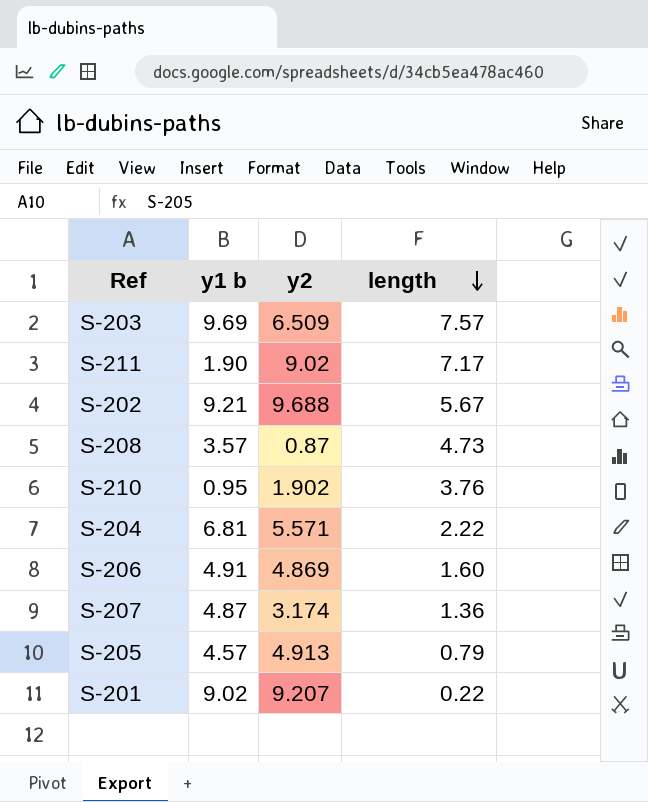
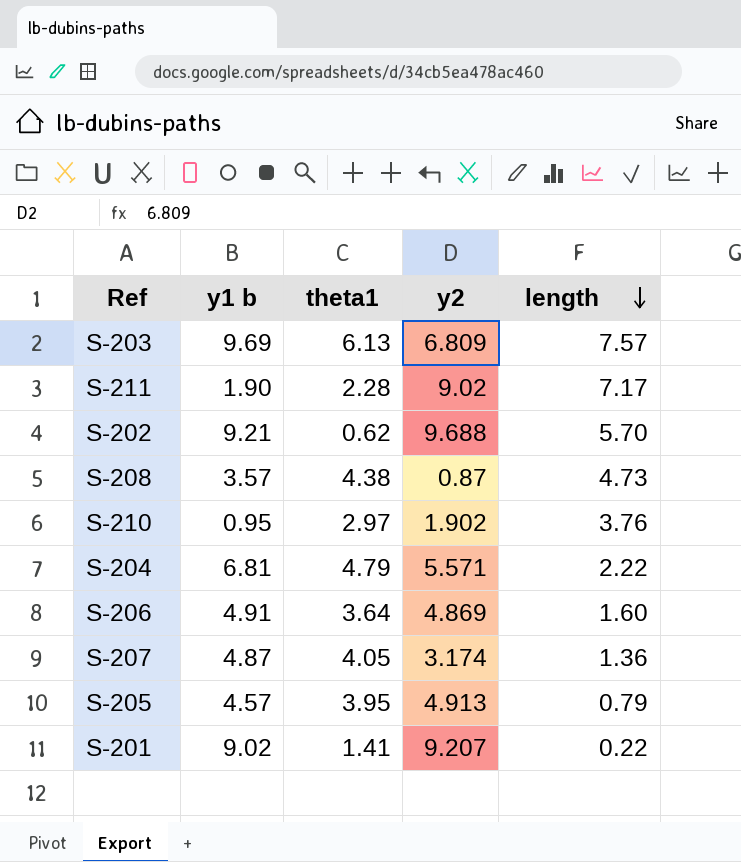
column theta1 | position: none -> 3
S-203 | y2: 6.509 -> 6.809
S-202 | length: 5.67 -> 5.70

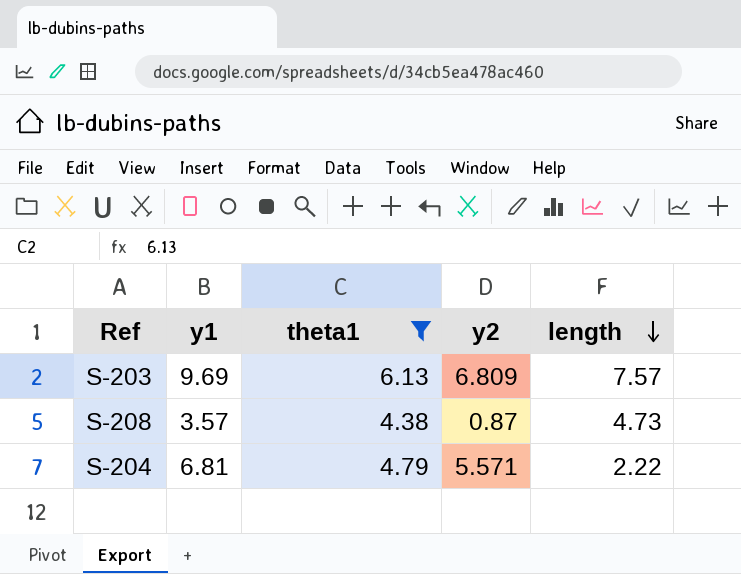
filter: none -> theta1 >= 4.38
column name: y1 b -> y1

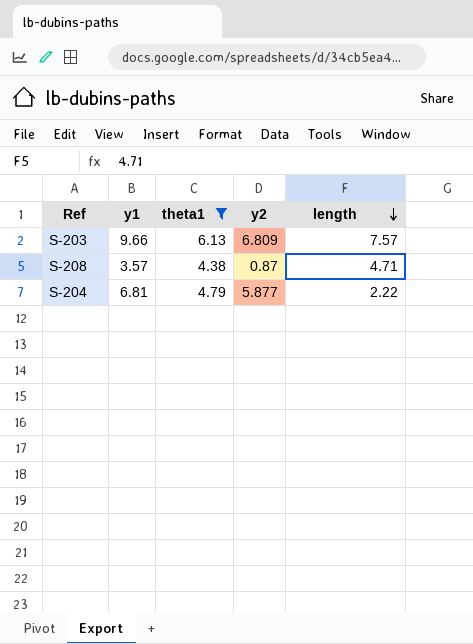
S-203 | y1: 9.69 -> 9.66
S-208 | length: 4.73 -> 4.71
S-204 | y2: 5.571 -> 5.877

